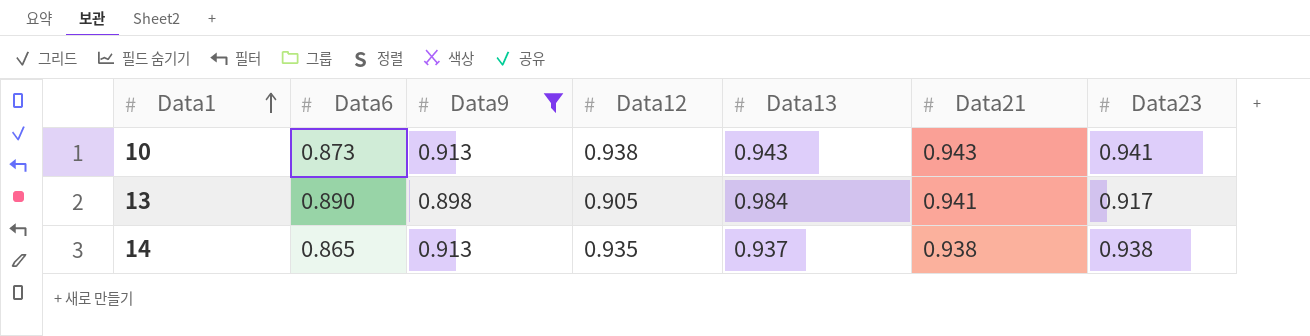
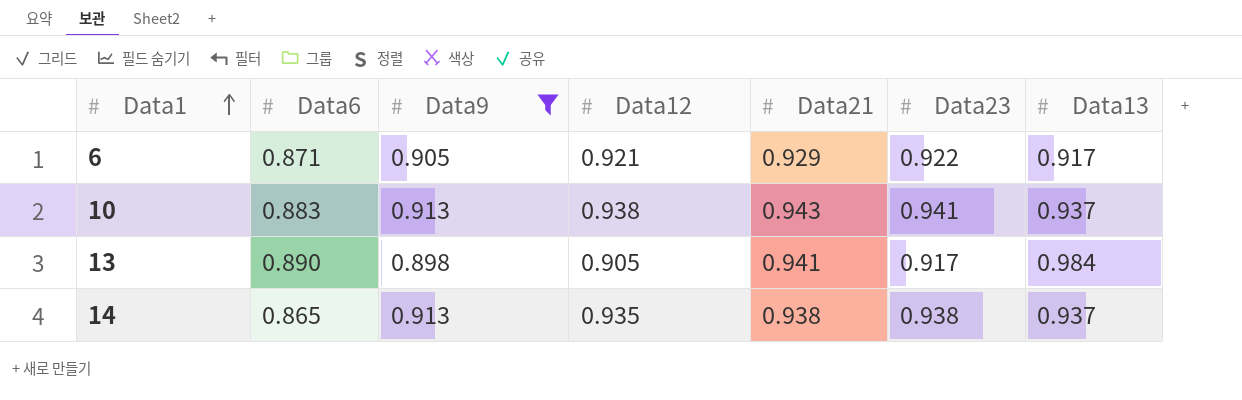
column Data13 | position: 5 -> 7
row 6: none -> 0.871 | 0.905 | 0.921 | 0.929 | 0.922 | 0.917
10 | Data6: 0.873 -> 0.883
10 | Data13: 0.943 -> 0.937

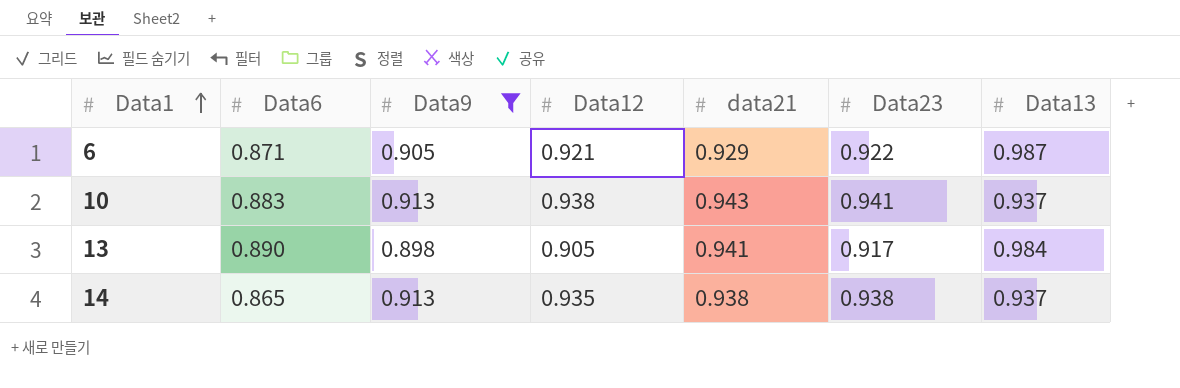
column name: Data21 -> data21
6 | Data13: 0.917 -> 0.987

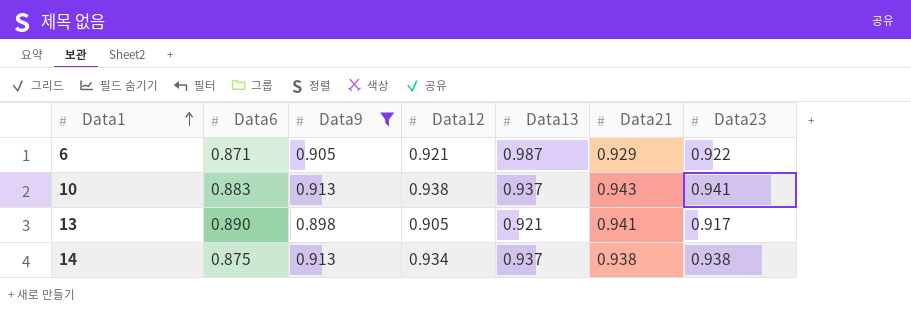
column Data13 | position: 7 -> 5
column name: data21 -> Data21
13 | Data13: 0.984 -> 0.921
14 | Data6: 0.865 -> 0.875
14 | Data12: 0.935 -> 0.934

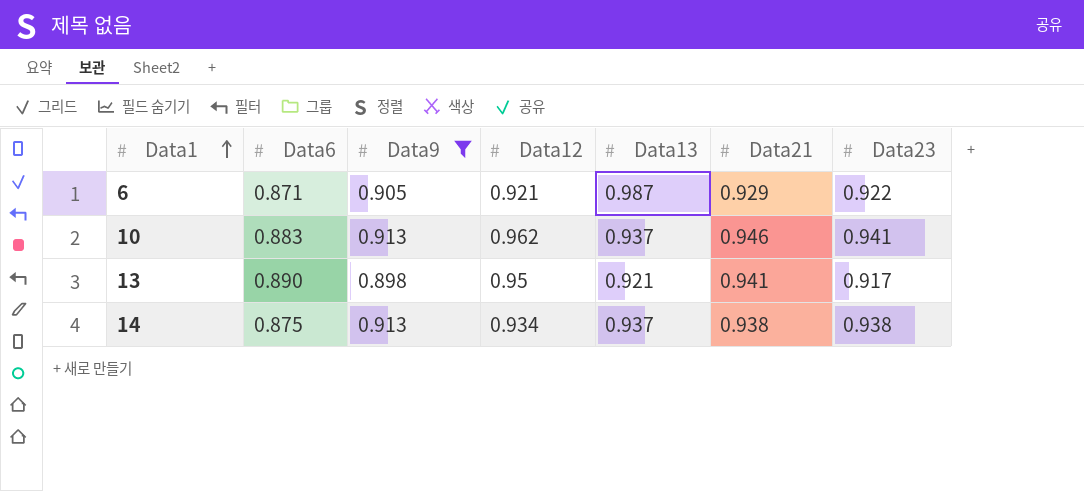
10 | Data12: 0.938 -> 0.962
10 | Data21: 0.943 -> 0.946
13 | Data12: 0.905 -> 0.95

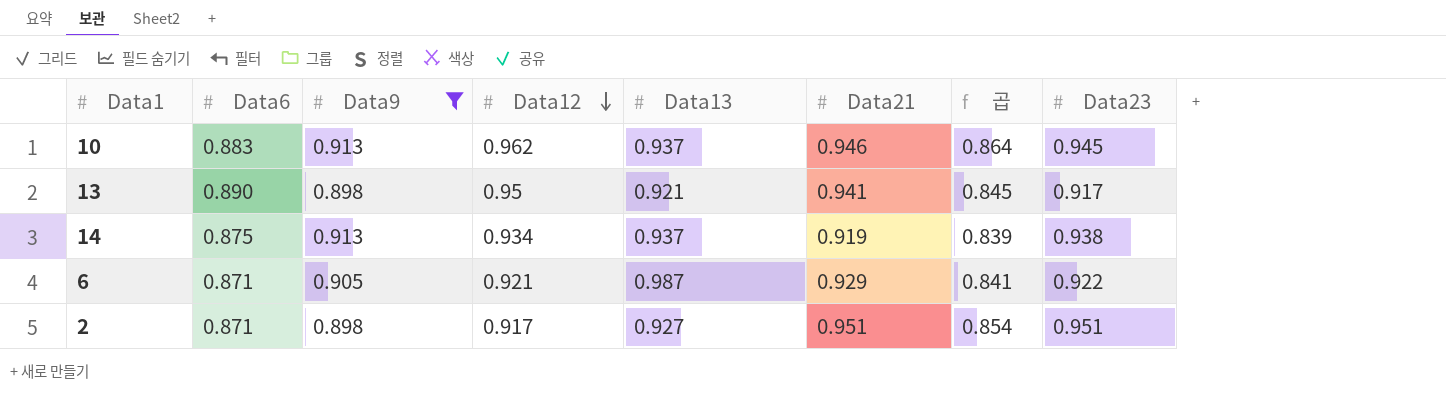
row order: Data1 ascending -> Data12 descending
column 곱 | formula: none -> [Data9] * [Data21]
10 | Data23: 0.941 -> 0.945
14 | Data21: 0.938 -> 0.919
row 2: none -> 0.871 | 0.898 | 0.917 | 0.927 | 0.951 | 0.854 | 0.951

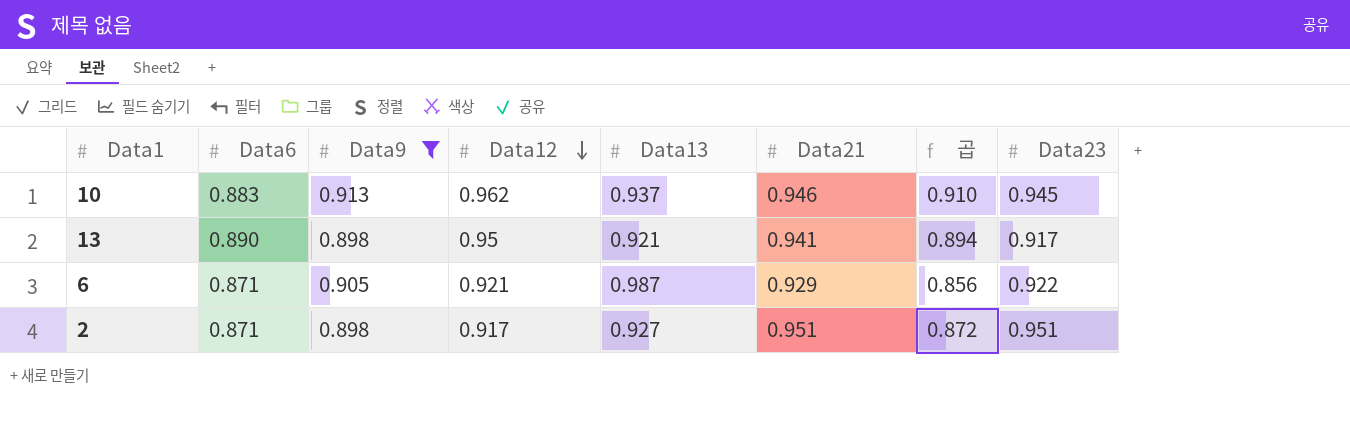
column 곱 | formula: [Data9] * [Data21] -> [Data12] * [Data21]
row 14: 0.875 | 0.913 | 0.934 | 0.937 | 0.919 | 0.839 | 0.938 -> none

